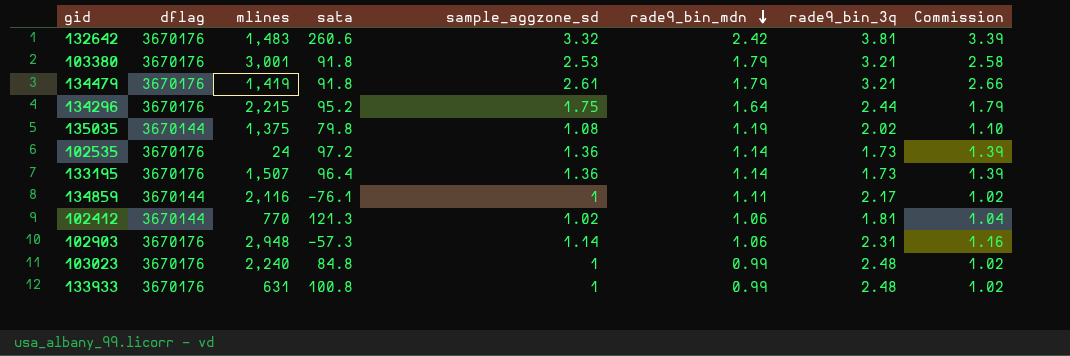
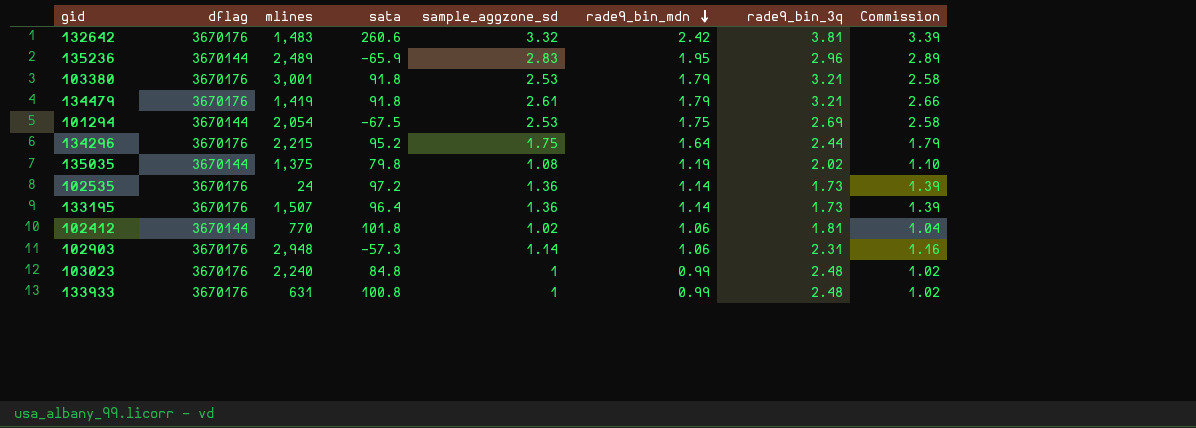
row 134859: 3670144 | 2,116 | -76.1 | 1 | 1.11 | 2.17 | 1.02 -> none
row 135236: none -> 3670144 | 2,489 | -65.9 | 2.83 | 1.95 | 2.96 | 2.89
row 101294: none -> 3670144 | 2,054 | -67.5 | 2.53 | 1.75 | 2.69 | 2.58
102412 | sata: 121.3 -> 101.8

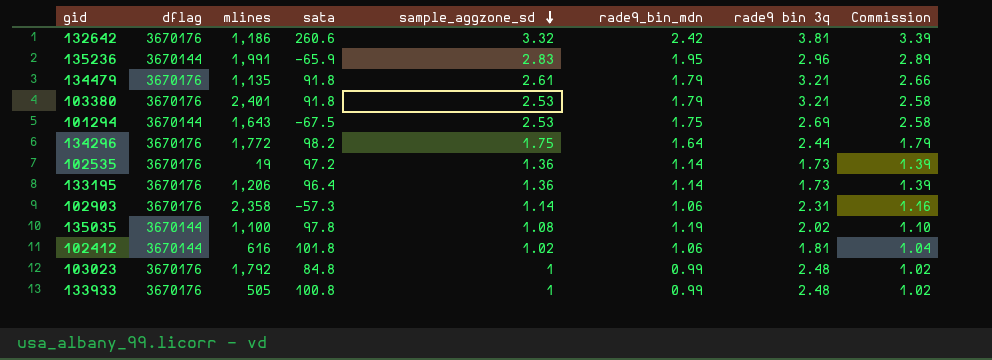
row order: rade9_bin_mdn descending -> sample_aggzone_sd descending
column name: rade9_bin_3q -> rade9 bin 3q
132642 | mlines: 1,483 -> 1,186
135236 | mlines: 2,489 -> 1,991
134479 | mlines: 1,419 -> 1,135
103380 | mlines: 3,001 -> 2,401
101294 | mlines: 2,054 -> 1,643
134296 | mlines: 2,215 -> 1,772
134296 | sata: 95.2 -> 98.2
102535 | mlines: 24 -> 19
133195 | mlines: 1,507 -> 1,206
102903 | mlines: 2,948 -> 2,358
135035 | mlines: 1,375 -> 1,100
135035 | sata: 79.8 -> 97.8
102412 | mlines: 770 -> 616
103023 | mlines: 2,240 -> 1,792
133933 | mlines: 631 -> 505

